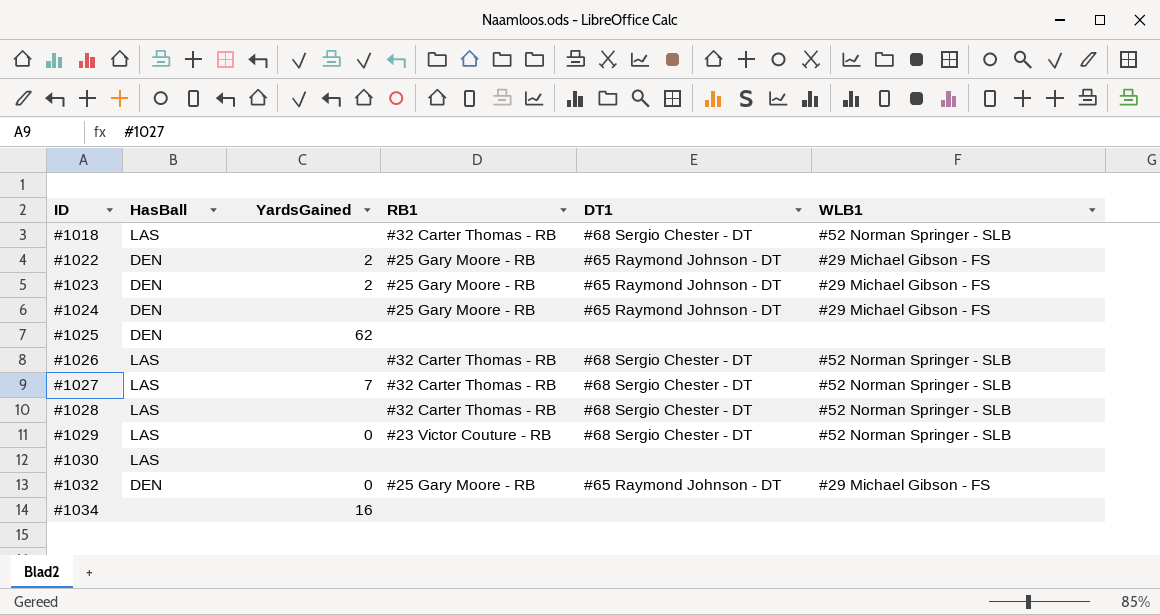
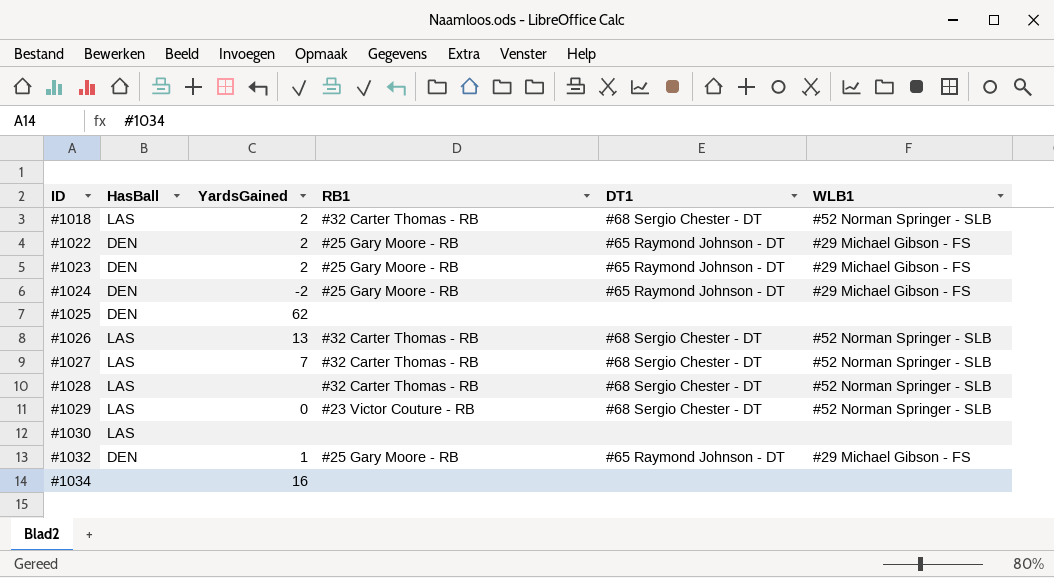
#1018 | YardsGained: none -> 2
#1024 | YardsGained: none -> -2
#1026 | YardsGained: none -> 13
#1032 | YardsGained: 0 -> 1

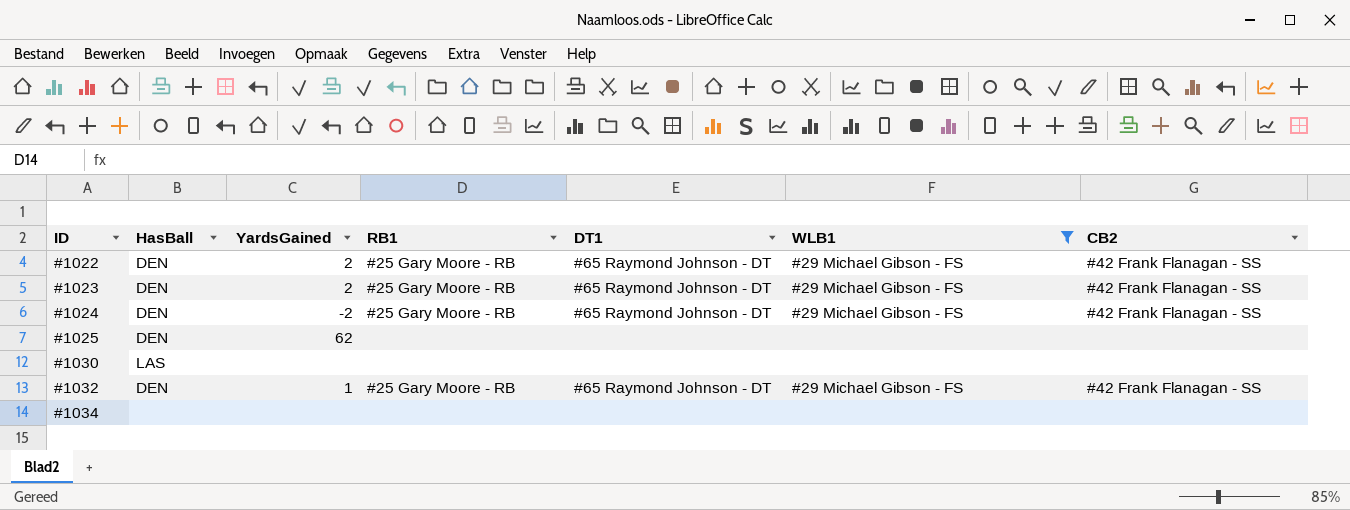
filter: none -> WLB1 != #52 Norman Springer - SLB
column CB2 | position: none -> 7
#1034 | YardsGained: 16 -> none

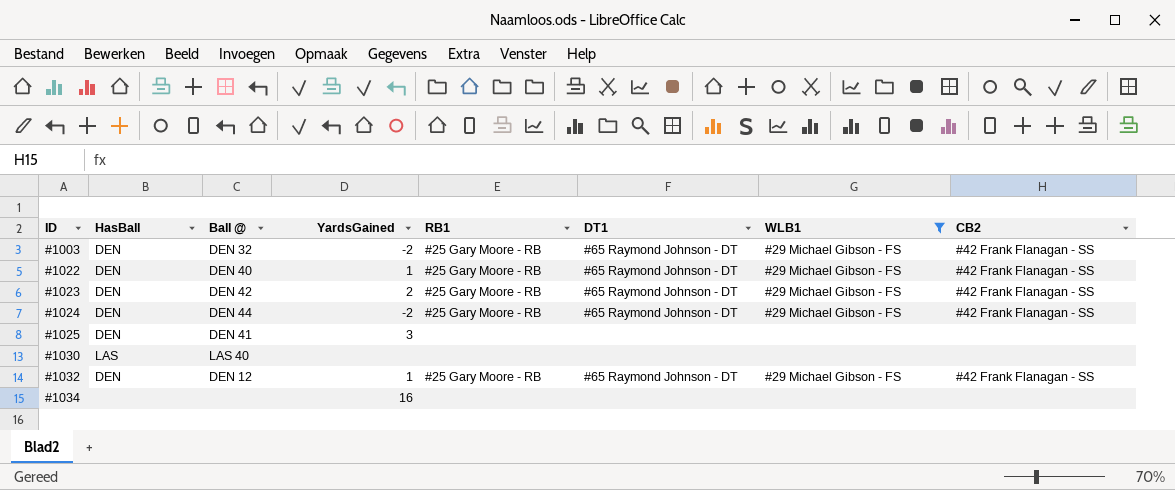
column Ball @ | position: none -> 3
row #1003: none -> DEN | DEN 32 | -2 | #25 Gary Moore - RB | #65 Raymond Johnson - DT | #29 Michael Gibson - FS | #42 Frank Flanagan - SS
#1022 | YardsGained: 2 -> 1
#1025 | YardsGained: 62 -> 3
#1034 | YardsGained: none -> 16

